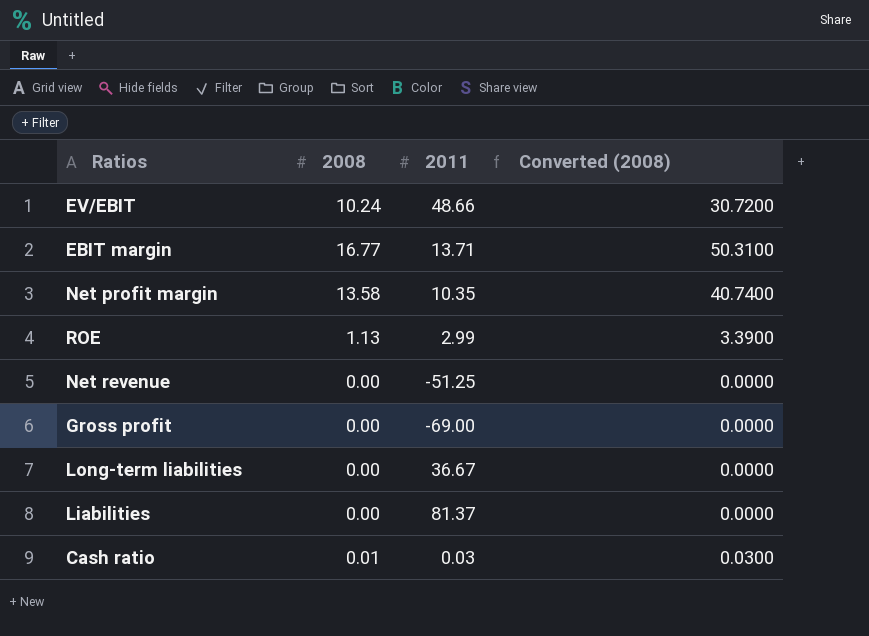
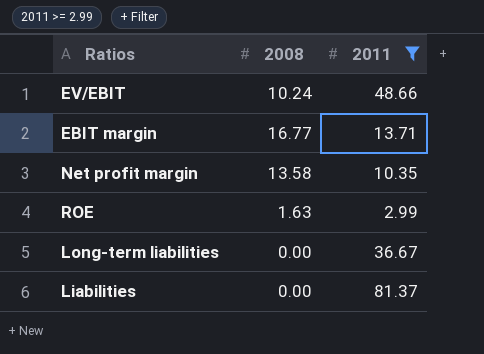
filter: none -> 2011 >= 2.99
column Converted (2008) | formula: [2008] * 3 -> none
ROE | 2008: 1.13 -> 1.63

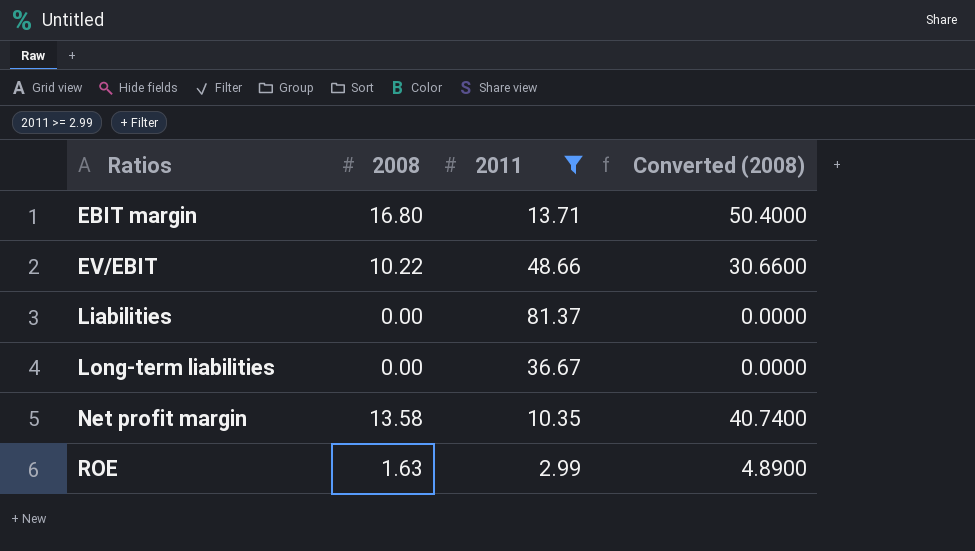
row order: none -> Ratios ascending
column Converted (2008) | formula: none -> [2008] * 3
EBIT margin | 2008: 16.77 -> 16.80
EV/EBIT | 2008: 10.24 -> 10.22

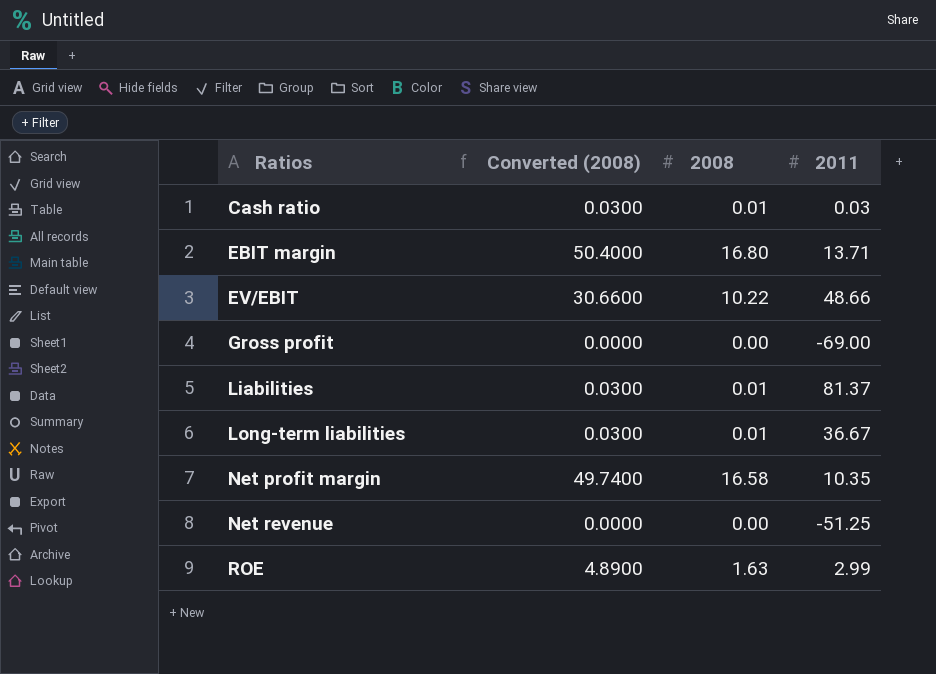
filter: 2011 >= 2.99 -> none
column Converted (2008) | position: 4 -> 2
Liabilities | Converted (2008): 0.0000 -> 0.0300
Liabilities | 2008: 0.00 -> 0.01
Long-term liabilities | Converted (2008): 0.0000 -> 0.0300
Long-term liabilities | 2008: 0.00 -> 0.01
Net profit margin | Converted (2008): 40.7400 -> 49.7400
Net profit margin | 2008: 13.58 -> 16.58

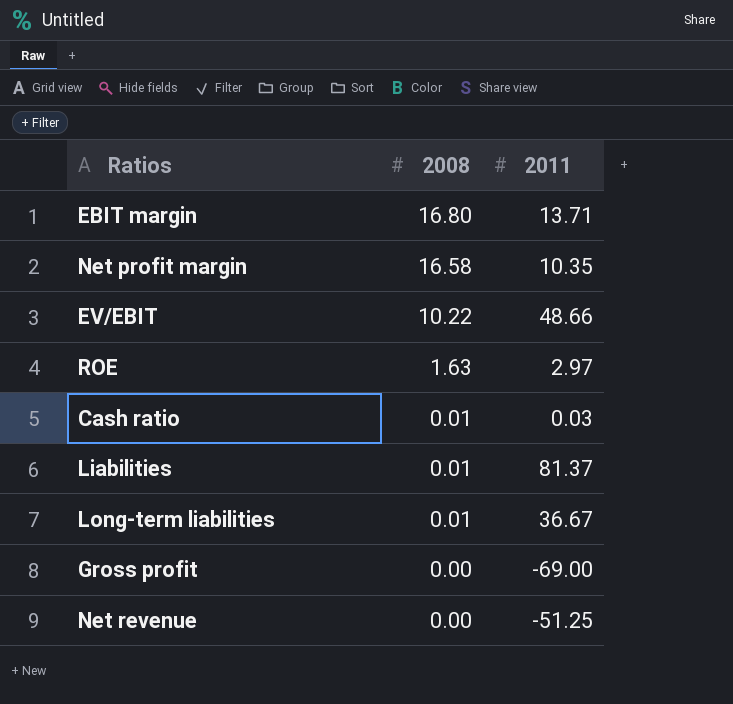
row order: Ratios ascending -> 2008 descending
column Converted (2008) | formula: [2008] * 3 -> none
ROE | 2011: 2.99 -> 2.97

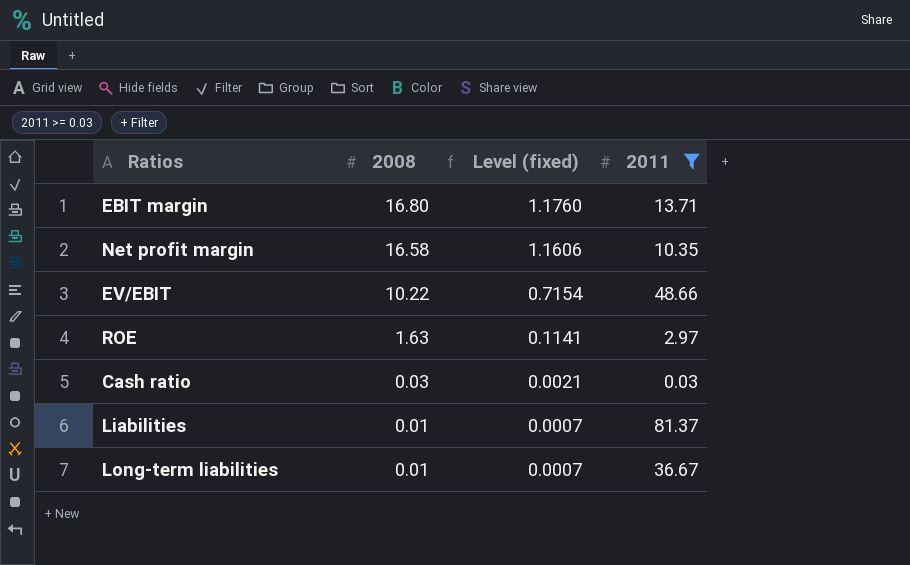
filter: none -> 2011 >= 0.03
column Level (fixed) | formula: none -> [2008] * 0.07
Cash ratio | 2008: 0.01 -> 0.03

